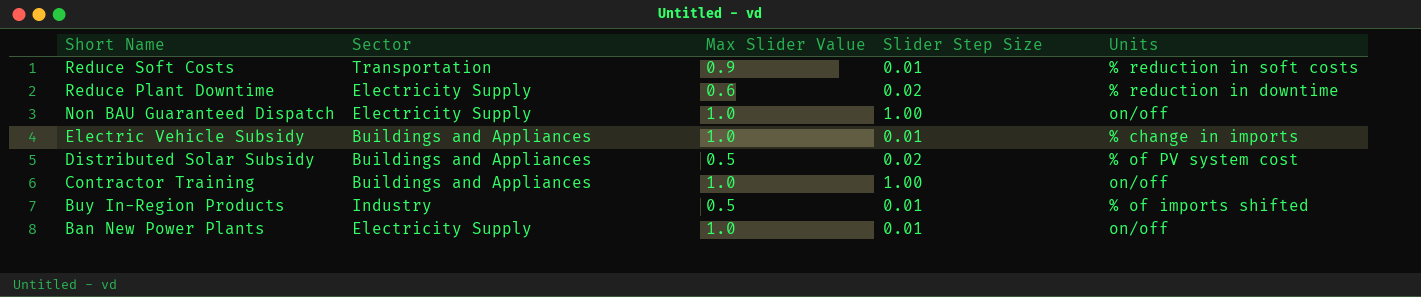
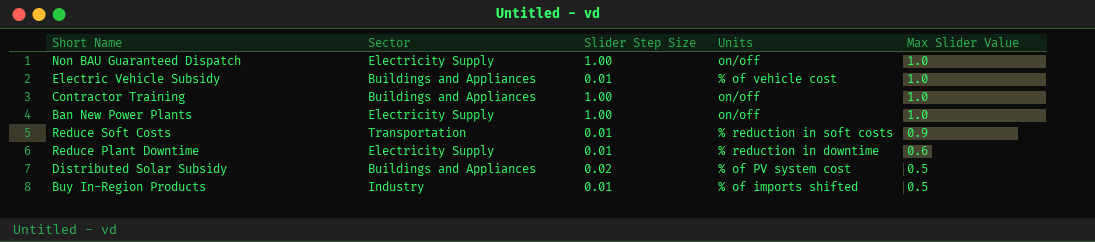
row order: Short Name descending -> Max Slider Value descending
column Max Slider Value | position: 3 -> 5
Electric Vehicle Subsidy | Units: % change in imports -> % of vehicle cost
Ban New Power Plants | Slider Step Size: 0.01 -> 1.00
Reduce Plant Downtime | Slider Step Size: 0.02 -> 0.01

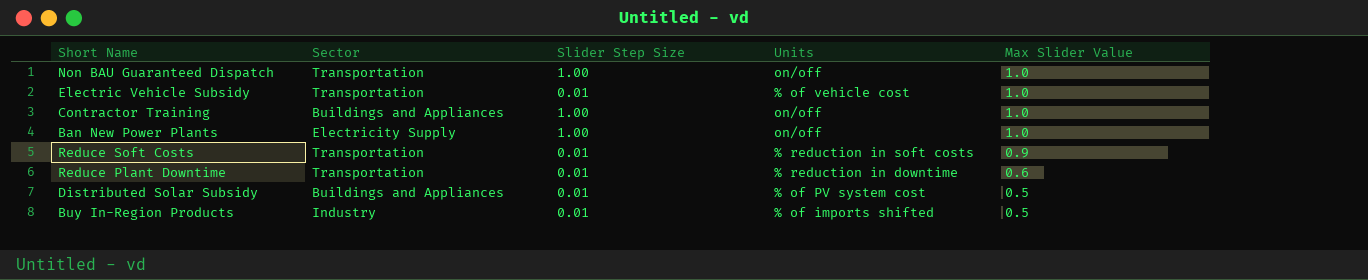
Non BAU Guaranteed Dispatch | Sector: Electricity Supply -> Transportation
Electric Vehicle Subsidy | Sector: Buildings and Appliances -> Transportation
Reduce Plant Downtime | Sector: Electricity Supply -> Transportation
Distributed Solar Subsidy | Slider Step Size: 0.02 -> 0.01

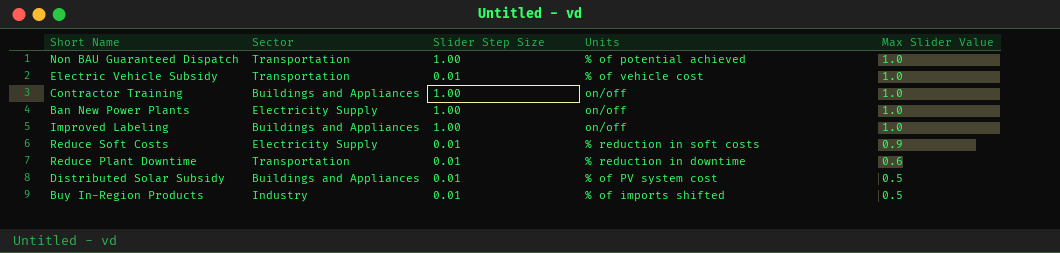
Non BAU Guaranteed Dispatch | Units: on/off -> % of potential achieved
row Improved Labeling: none -> Buildings and Appliances | 1.00 | on/off | 1.0
Reduce Soft Costs | Sector: Transportation -> Electricity Supply

